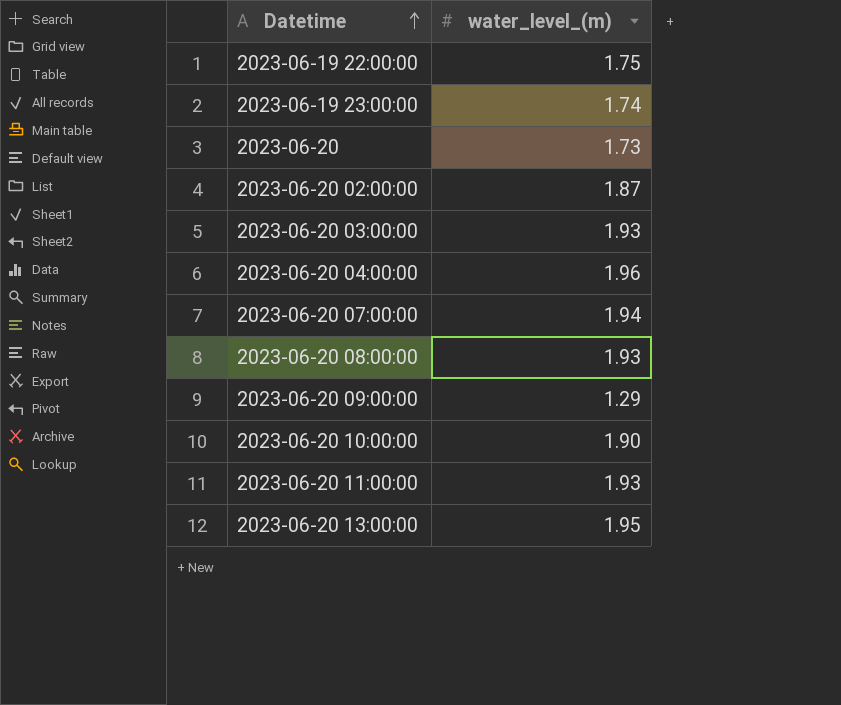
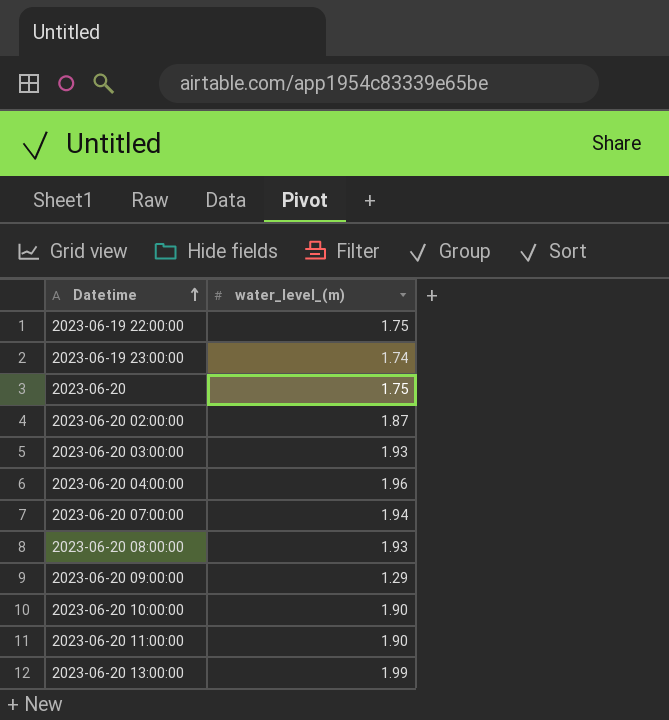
2023-06-20 | water_level_(m): 1.73 -> 1.75
2023-06-20 11:00:00 | water_level_(m): 1.93 -> 1.90
2023-06-20 13:00:00 | water_level_(m): 1.95 -> 1.99

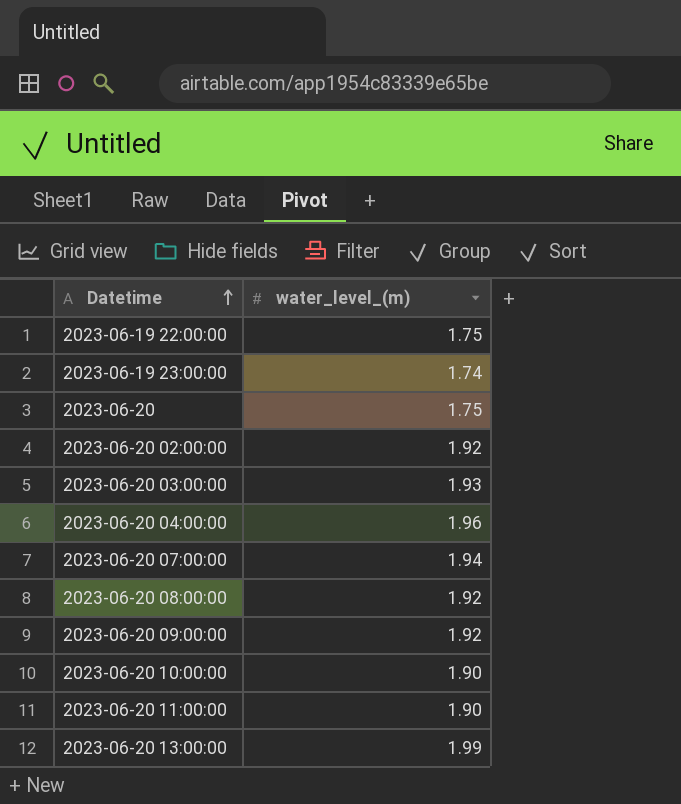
2023-06-20 02:00:00 | water_level_(m): 1.87 -> 1.92
2023-06-20 08:00:00 | water_level_(m): 1.93 -> 1.92
2023-06-20 09:00:00 | water_level_(m): 1.29 -> 1.92

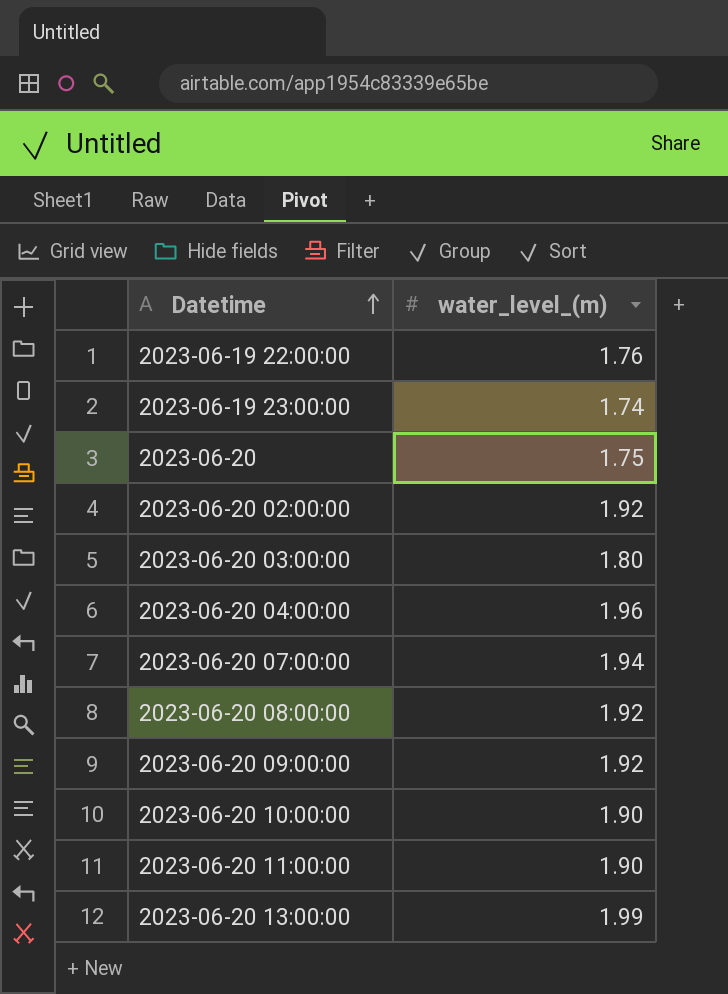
2023-06-19 22:00:00 | water_level_(m): 1.75 -> 1.76
2023-06-20 03:00:00 | water_level_(m): 1.93 -> 1.80

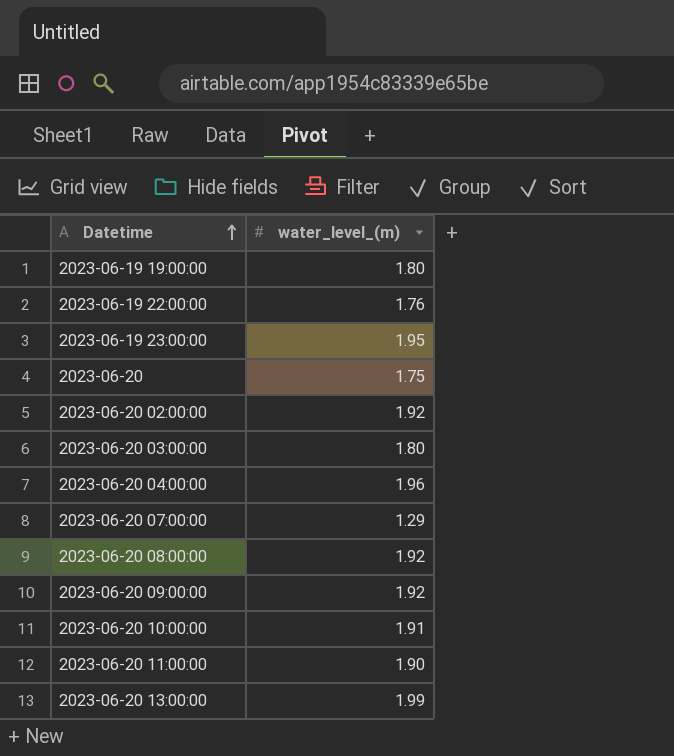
row 2023-06-19 19:00:00: none -> 1.80
2023-06-19 23:00:00 | water_level_(m): 1.74 -> 1.95
2023-06-20 07:00:00 | water_level_(m): 1.94 -> 1.29
2023-06-20 10:00:00 | water_level_(m): 1.90 -> 1.91

